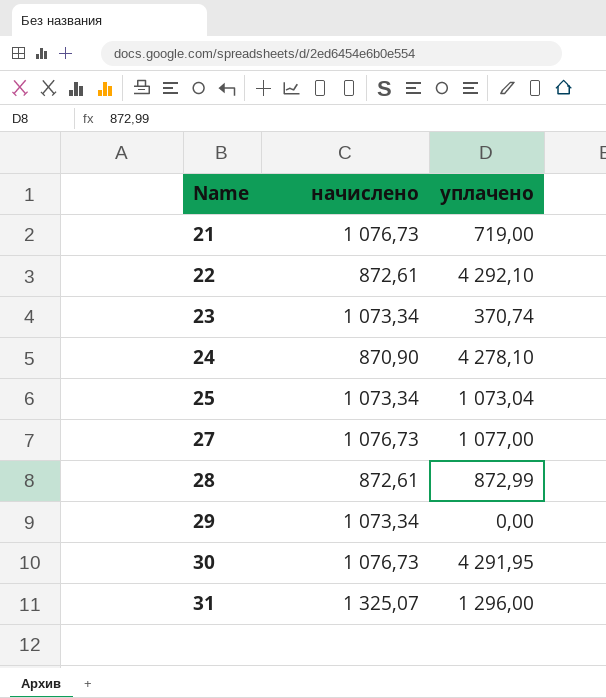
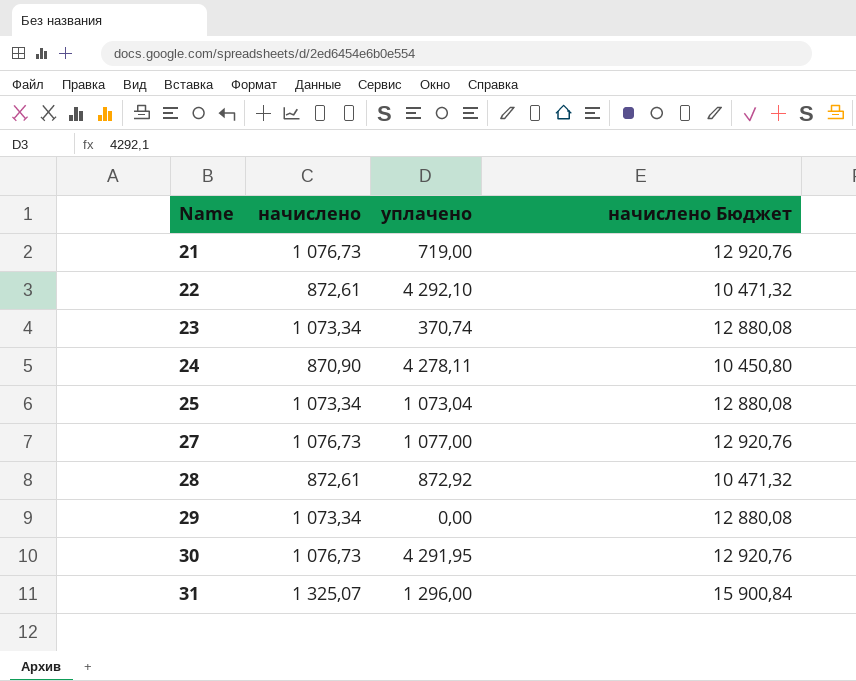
column начислено Бюджет | formula: none -> [начислено] * 12
24 | уплачено: 4 278,10 -> 4 278,11
28 | уплачено: 872,99 -> 872,92

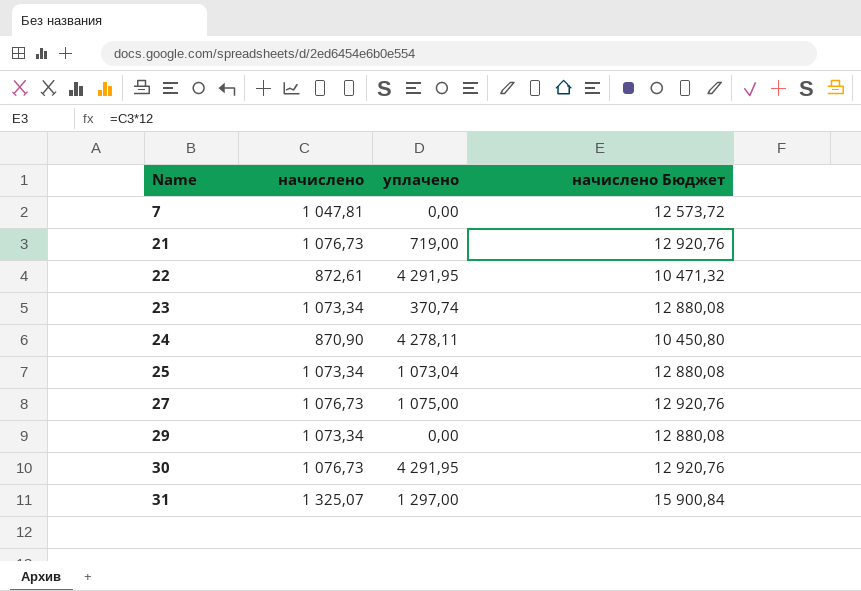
row 28: 872,61 | 872,92 | 10 471,32 -> none
row 7: none -> 1 047,81 | 0,00 | 12 573,72
22 | уплачено: 4 292,10 -> 4 291,95
27 | уплачено: 1 077,00 -> 1 075,00
31 | уплачено: 1 296,00 -> 1 297,00

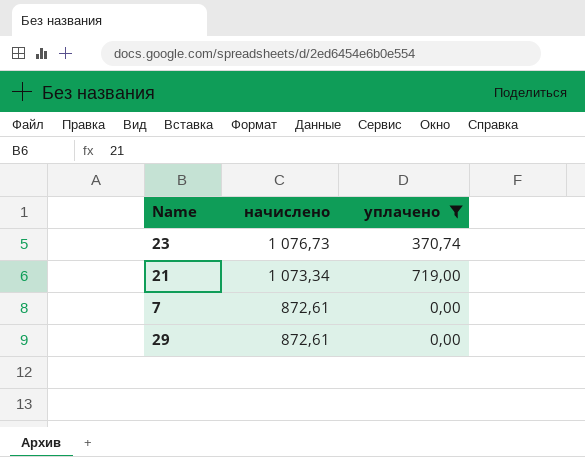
filter: none -> уплачено <= 719,00
row order: Name ascending -> начислено descending
column начислено Бюджет | formula: [начислено] * 12 -> none
23 | начислено: 1 073,34 -> 1 076,73
21 | начислено: 1 076,73 -> 1 073,34
7 | начислено: 1 047,81 -> 872,61
29 | начислено: 1 073,34 -> 872,61

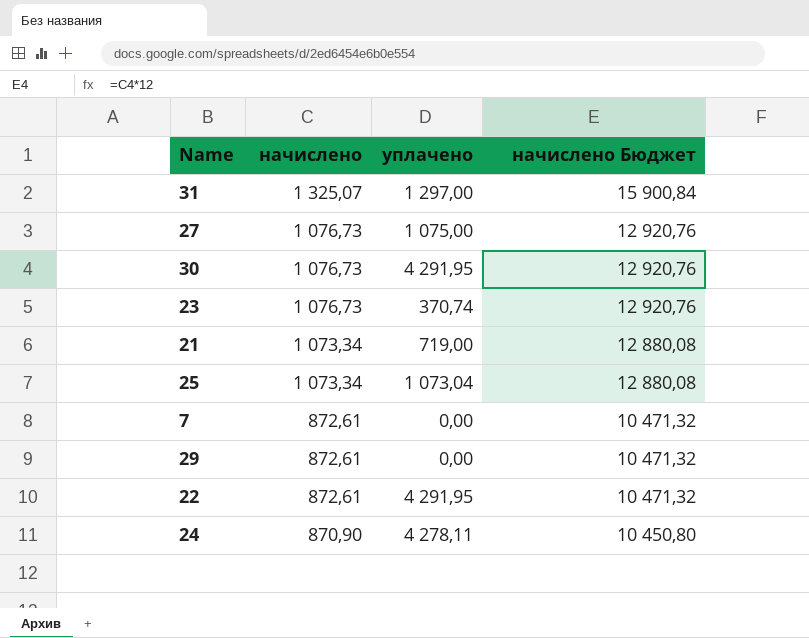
filter: уплачено <= 719,00 -> none
column начислено Бюджет | formula: none -> [начислено] * 12

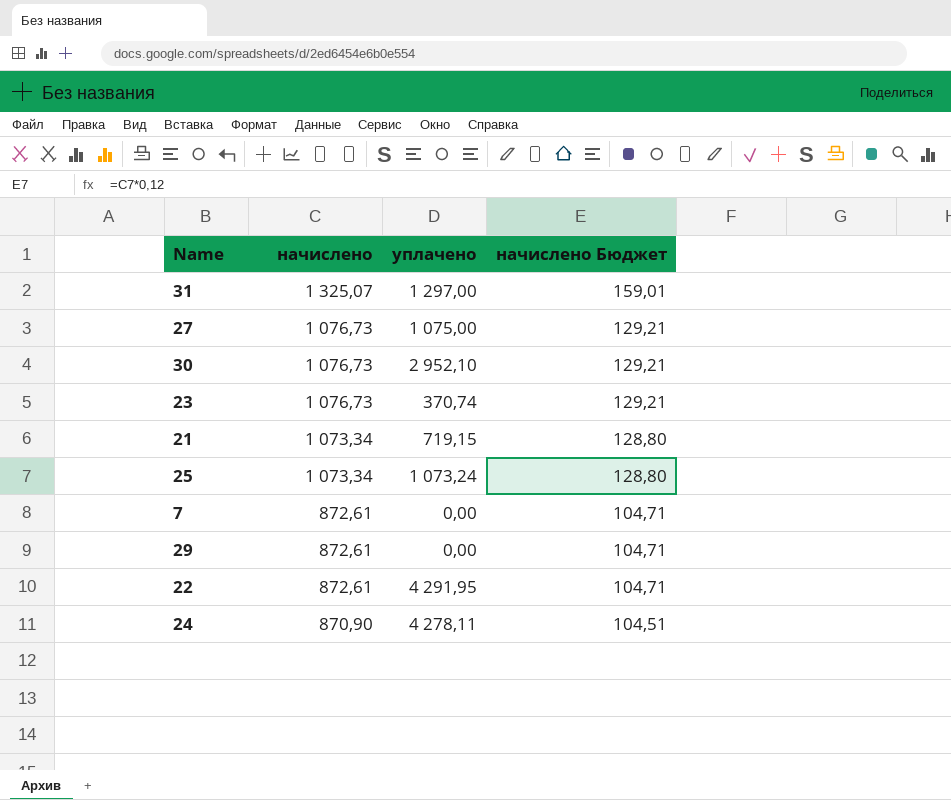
column начислено Бюджет | formula: [начислено] * 12 -> [начислено] * 0,12
30 | уплачено: 4 291,95 -> 2 952,10
21 | уплачено: 719,00 -> 719,15
25 | уплачено: 1 073,04 -> 1 073,24

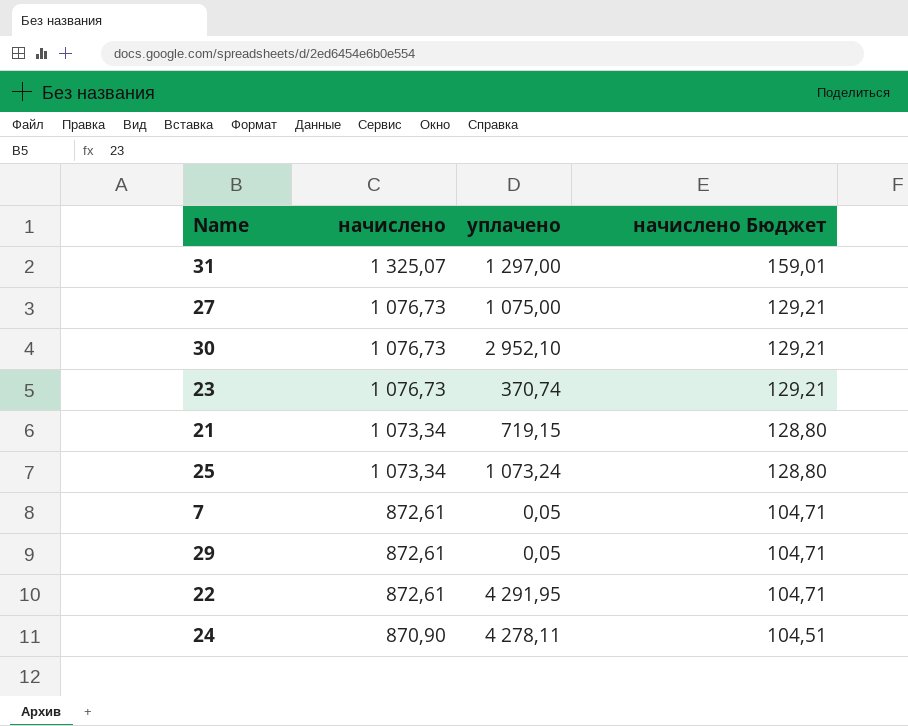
7 | уплачено: 0,00 -> 0,05
29 | уплачено: 0,00 -> 0,05

